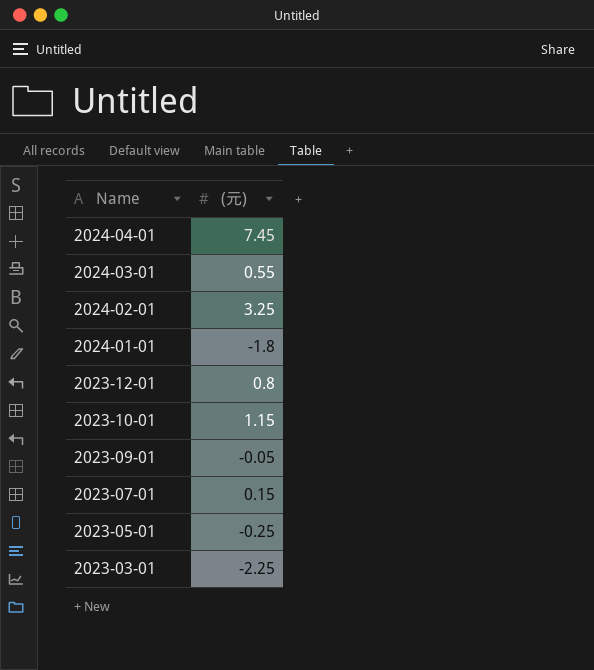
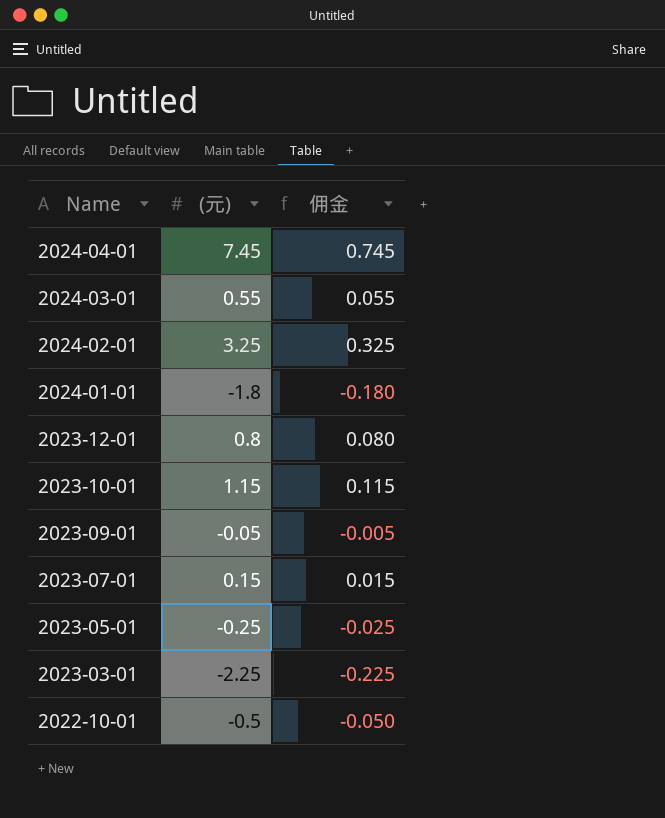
column 佣金 | formula: none -> [(元)] * 0.1
row 2022-10-01: none -> -0.5 | -0.050

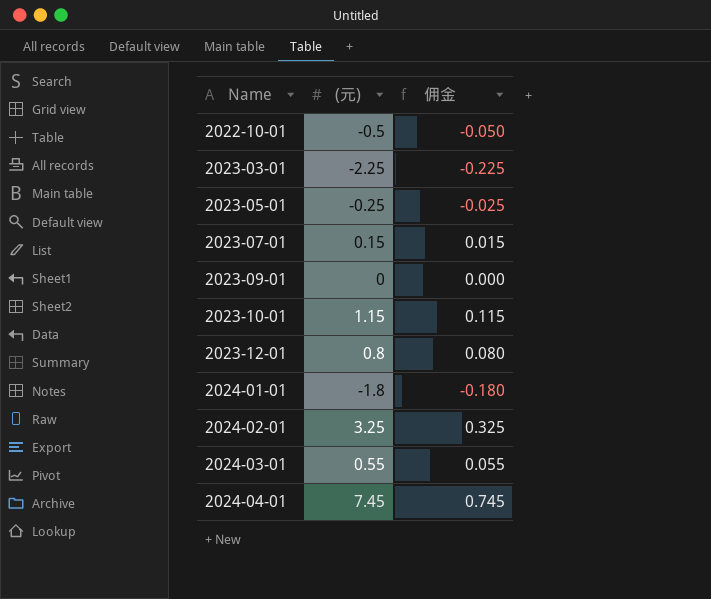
row order: Name descending -> Name ascending
2023-09-01 | (元): -0.05 -> 0
2023-09-01 | 佣金: -0.005 -> 0.000

